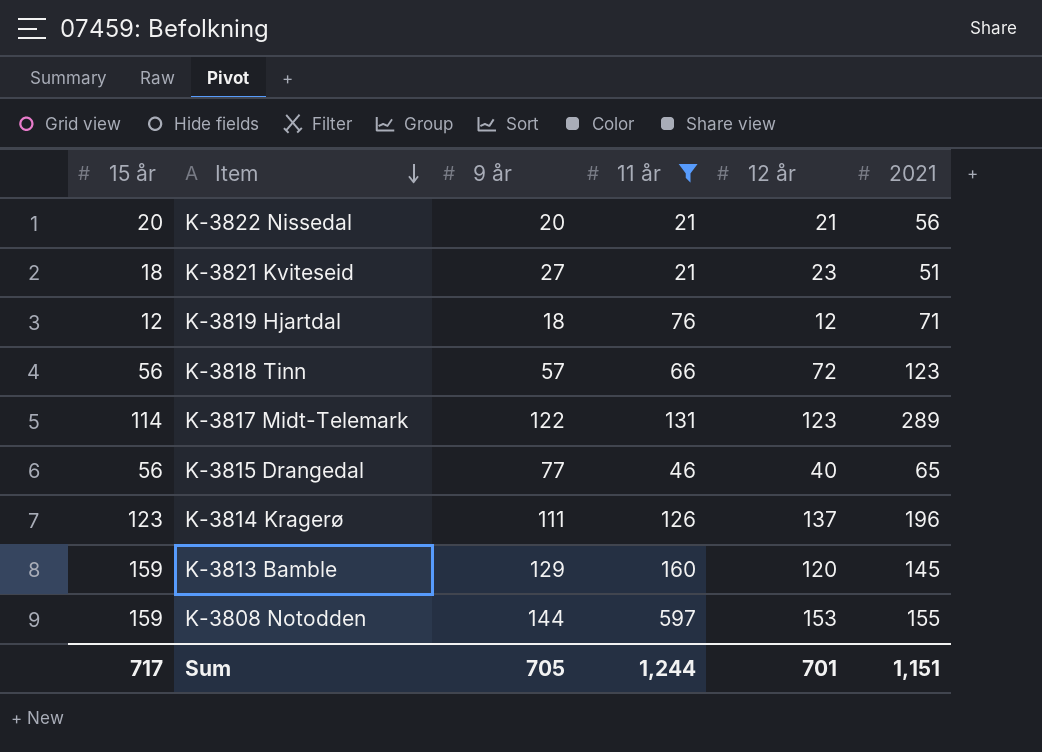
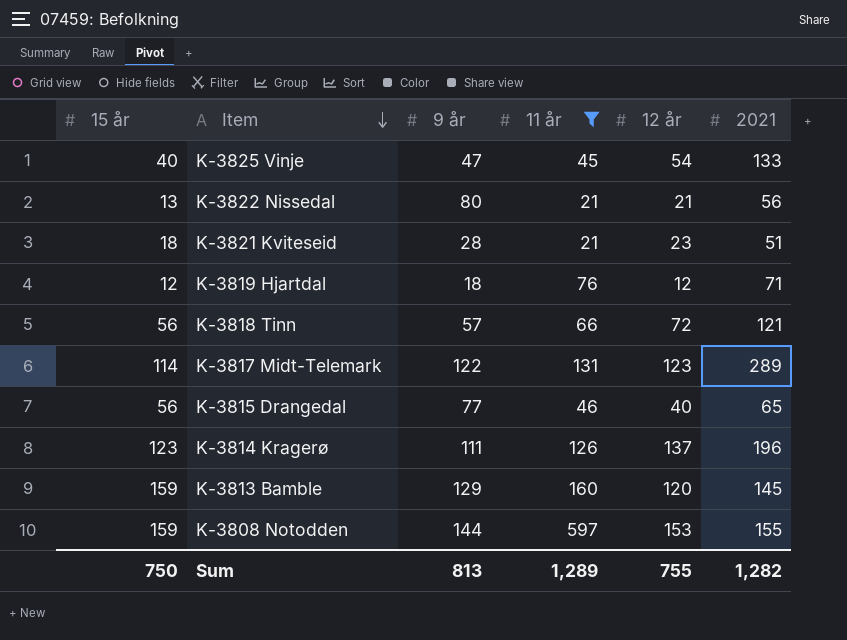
row K-3825 Vinje: none -> 40 | 47 | 45 | 54 | 133
K-3822 Nissedal | 15 år: 20 -> 13
K-3822 Nissedal | 9 år: 20 -> 80
K-3821 Kviteseid | 9 år: 27 -> 28
K-3818 Tinn | 2021: 123 -> 121
Sum | 15 år: 717 -> 750
Sum | 9 år: 705 -> 813
Sum | 11 år: 1,244 -> 1,289
Sum | 12 år: 701 -> 755
Sum | 2021: 1,151 -> 1,282

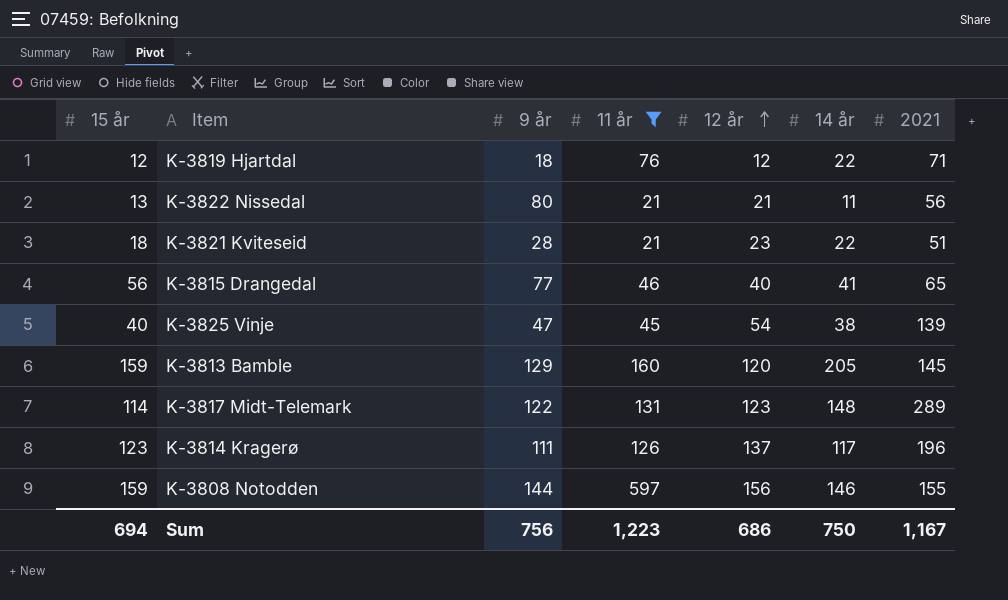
row order: Item descending -> 12 år ascending
column 14 år | position: none -> 6
row K-3818 Tinn: 56 | 57 | 66 | 72 | 121 -> none
K-3825 Vinje | 2021: 133 -> 139
K-3808 Notodden | 12 år: 153 -> 156
Sum | 15 år: 750 -> 694
Sum | 9 år: 813 -> 756
Sum | 11 år: 1,289 -> 1,223
Sum | 12 år: 755 -> 686
Sum | 2021: 1,282 -> 1,167

